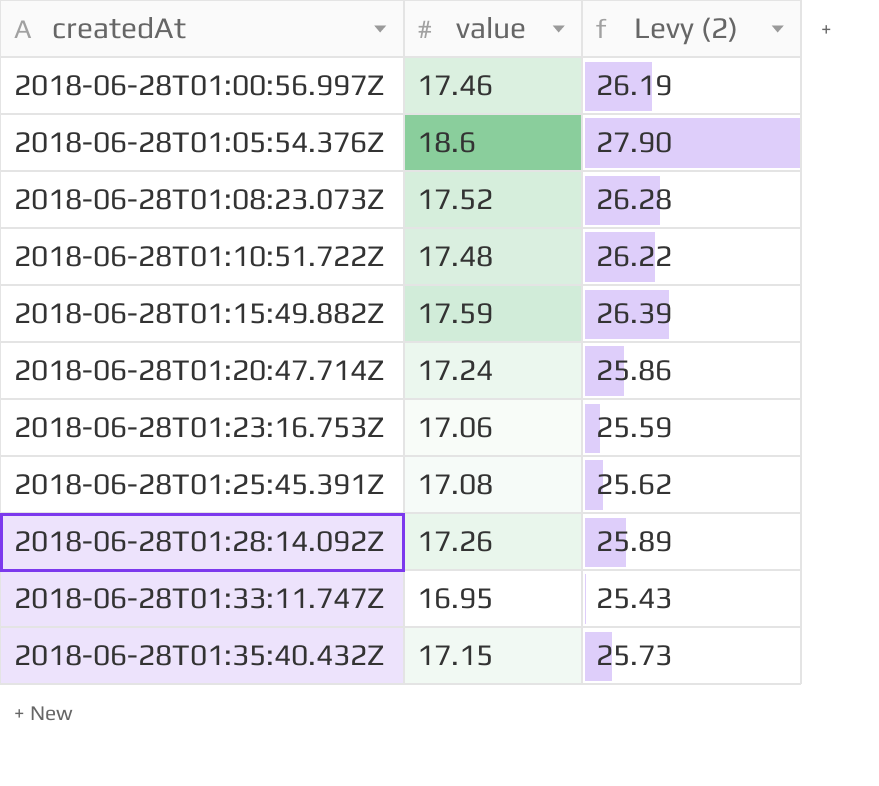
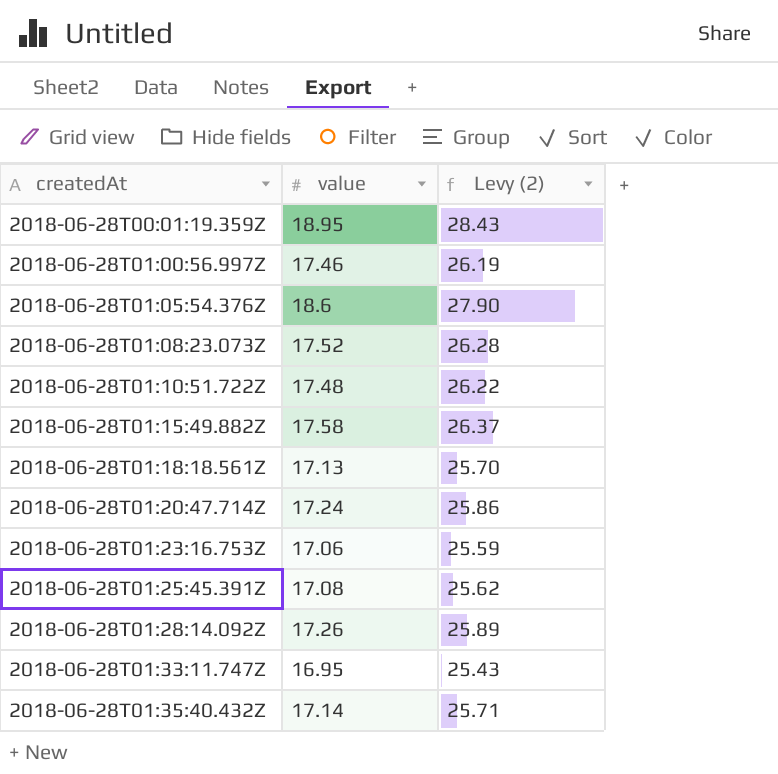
row 2018-06-28T00:01:19.359Z: none -> 18.95 | 28.43
2018-06-28T01:15:49.882Z | value: 17.59 -> 17.58
2018-06-28T01:15:49.882Z | Levy (2): 26.39 -> 26.37
row 2018-06-28T01:18:18.561Z: none -> 17.13 | 25.70
2018-06-28T01:35:40.432Z | value: 17.15 -> 17.14
2018-06-28T01:35:40.432Z | Levy (2): 25.73 -> 25.71

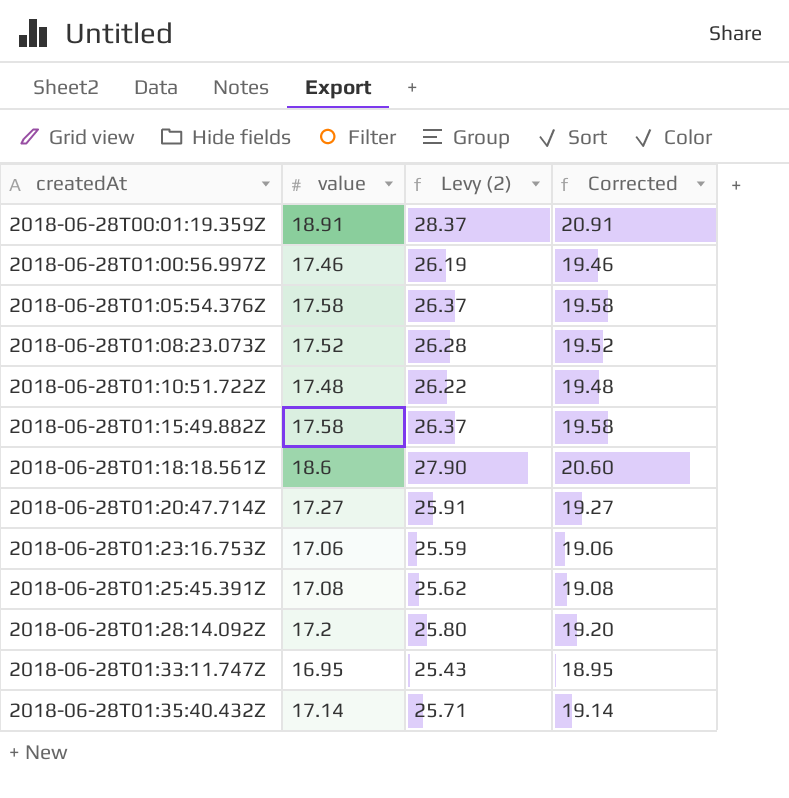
column Corrected | formula: none -> [value] + 2
2018-06-28T00:01:19.359Z | value: 18.95 -> 18.91
2018-06-28T00:01:19.359Z | Levy (2): 28.43 -> 28.37
2018-06-28T01:05:54.376Z | value: 18.6 -> 17.58
2018-06-28T01:05:54.376Z | Levy (2): 27.90 -> 26.37
2018-06-28T01:18:18.561Z | value: 17.13 -> 18.6
2018-06-28T01:18:18.561Z | Levy (2): 25.70 -> 27.90
2018-06-28T01:20:47.714Z | value: 17.24 -> 17.27
2018-06-28T01:20:47.714Z | Levy (2): 25.86 -> 25.91
2018-06-28T01:28:14.092Z | value: 17.26 -> 17.2
2018-06-28T01:28:14.092Z | Levy (2): 25.89 -> 25.80

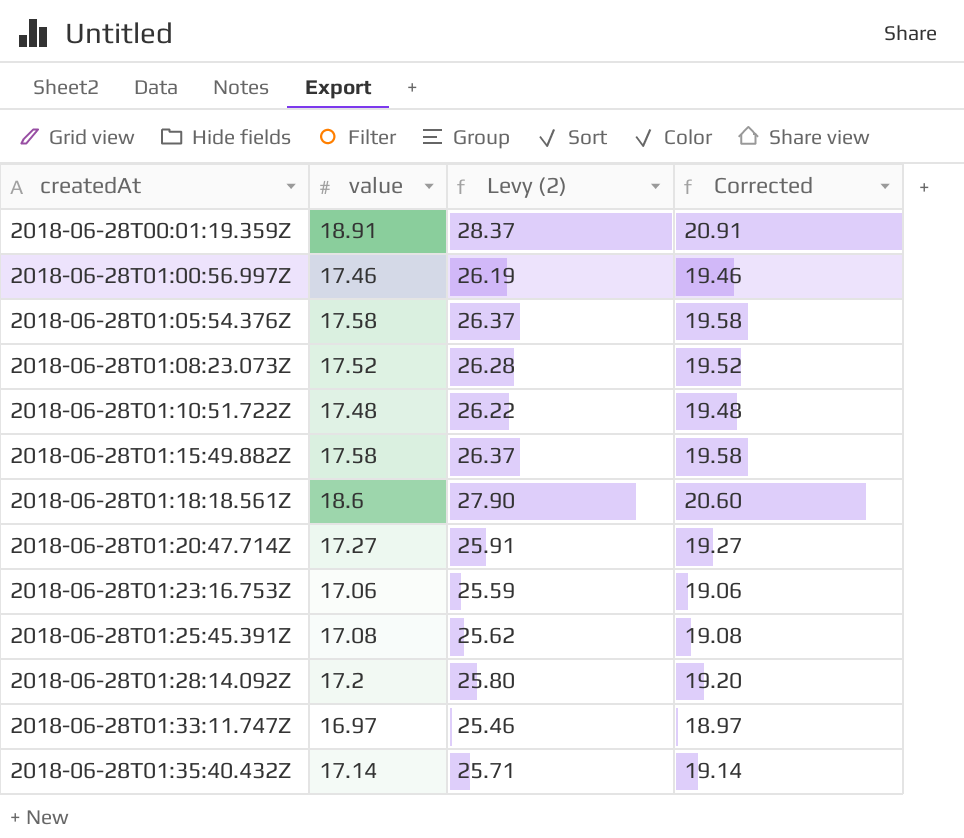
2018-06-28T01:33:11.747Z | value: 16.95 -> 16.97
2018-06-28T01:33:11.747Z | Levy (2): 25.43 -> 25.46
2018-06-28T01:33:11.747Z | Corrected: 18.95 -> 18.97

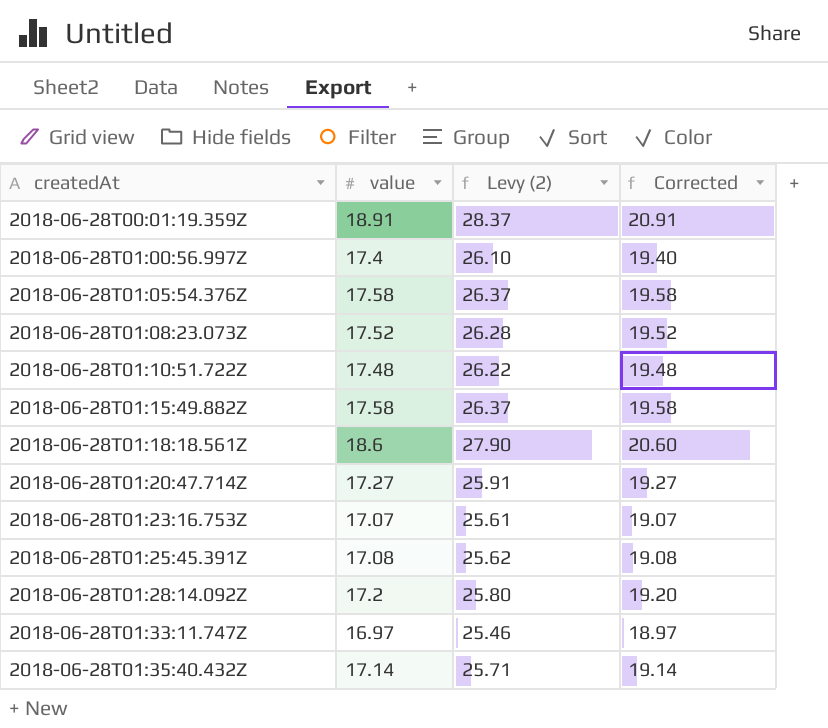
2018-06-28T01:00:56.997Z | value: 17.46 -> 17.4
2018-06-28T01:00:56.997Z | Levy (2): 26.19 -> 26.10
2018-06-28T01:00:56.997Z | Corrected: 19.46 -> 19.40
2018-06-28T01:23:16.753Z | value: 17.06 -> 17.07
2018-06-28T01:23:16.753Z | Levy (2): 25.59 -> 25.61
2018-06-28T01:23:16.753Z | Corrected: 19.06 -> 19.07

